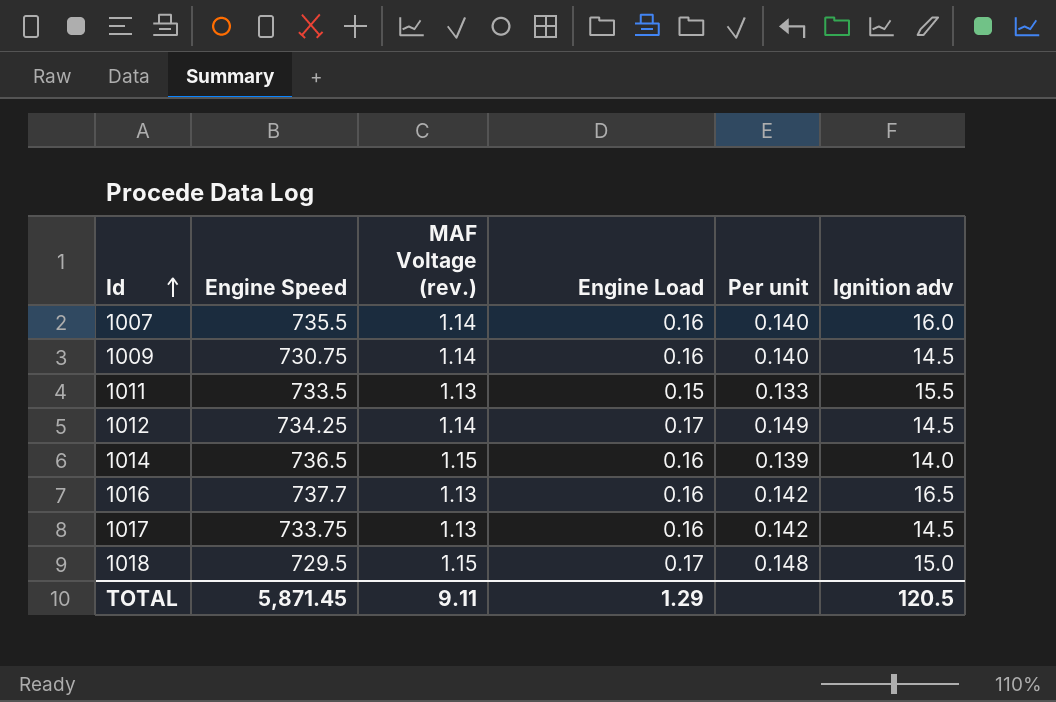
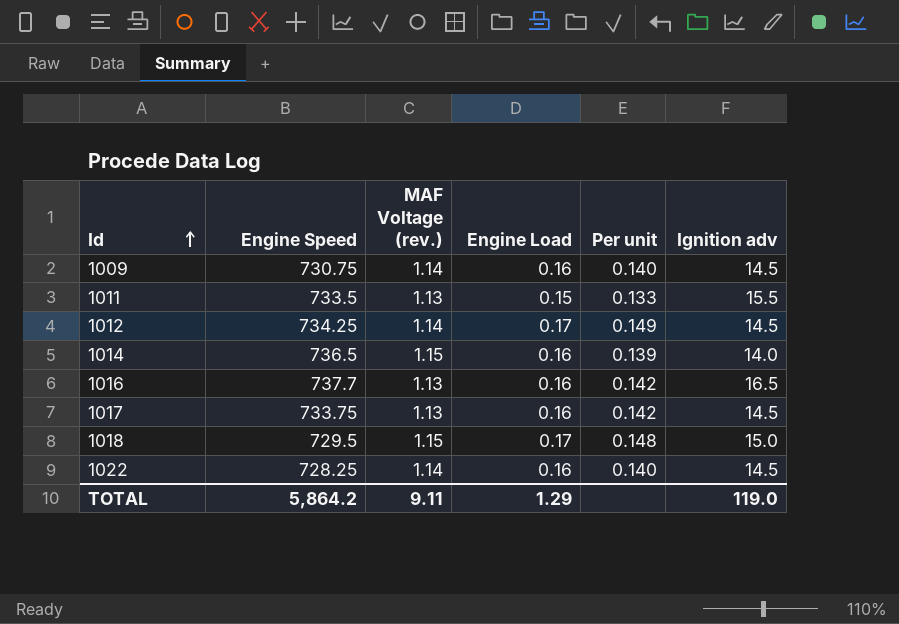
row 1007: 735.5 | 1.14 | 0.16 | 0.140 | 16.0 -> none
row 1022: none -> 728.25 | 1.14 | 0.16 | 0.140 | 14.5
TOTAL | Engine Speed: 5,871.45 -> 5,864.2
TOTAL | Ignition adv: 120.5 -> 119.0

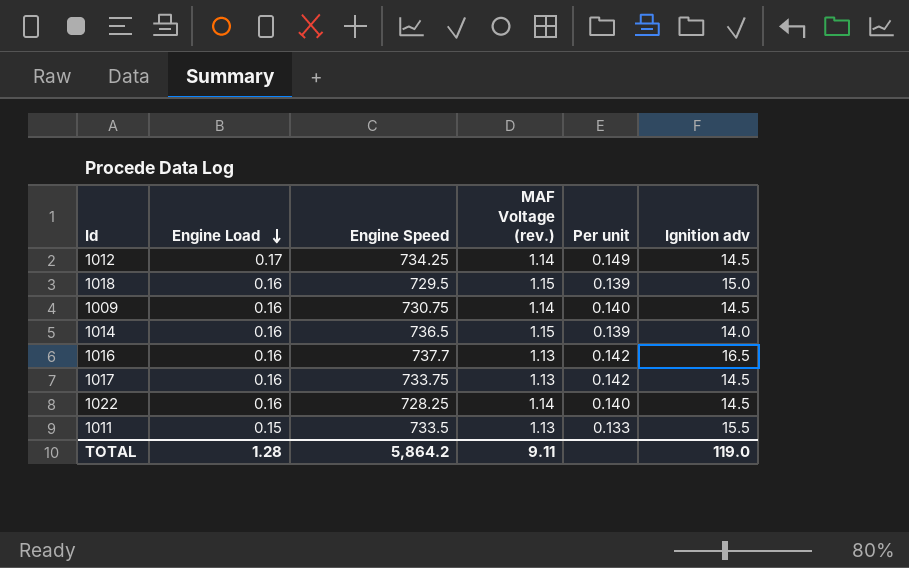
row order: Id ascending -> Engine Load descending
column Engine Load | position: 4 -> 2
1018 | Engine Load: 0.17 -> 0.16
1018 | Per unit: 0.148 -> 0.139
TOTAL | Engine Load: 1.29 -> 1.28

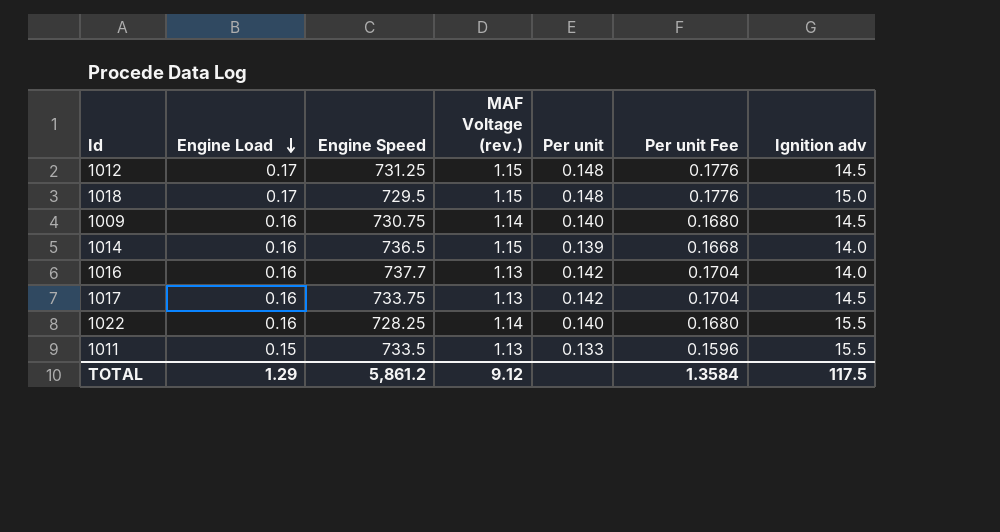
column Per unit Fee | formula: none -> [Per unit] * 1.2
1012 | Engine Speed: 734.25 -> 731.25
1012 | MAF Voltage (rev.): 1.14 -> 1.15
1012 | Per unit: 0.149 -> 0.148
1018 | Engine Load: 0.16 -> 0.17
1018 | Per unit: 0.139 -> 0.148
1016 | Ignition adv: 16.5 -> 14.0
1022 | Ignition adv: 14.5 -> 15.5
TOTAL | Engine Load: 1.28 -> 1.29
TOTAL | Engine Speed: 5,864.2 -> 5,861.2
TOTAL | MAF Voltage (rev.): 9.11 -> 9.12
TOTAL | Ignition adv: 119.0 -> 117.5

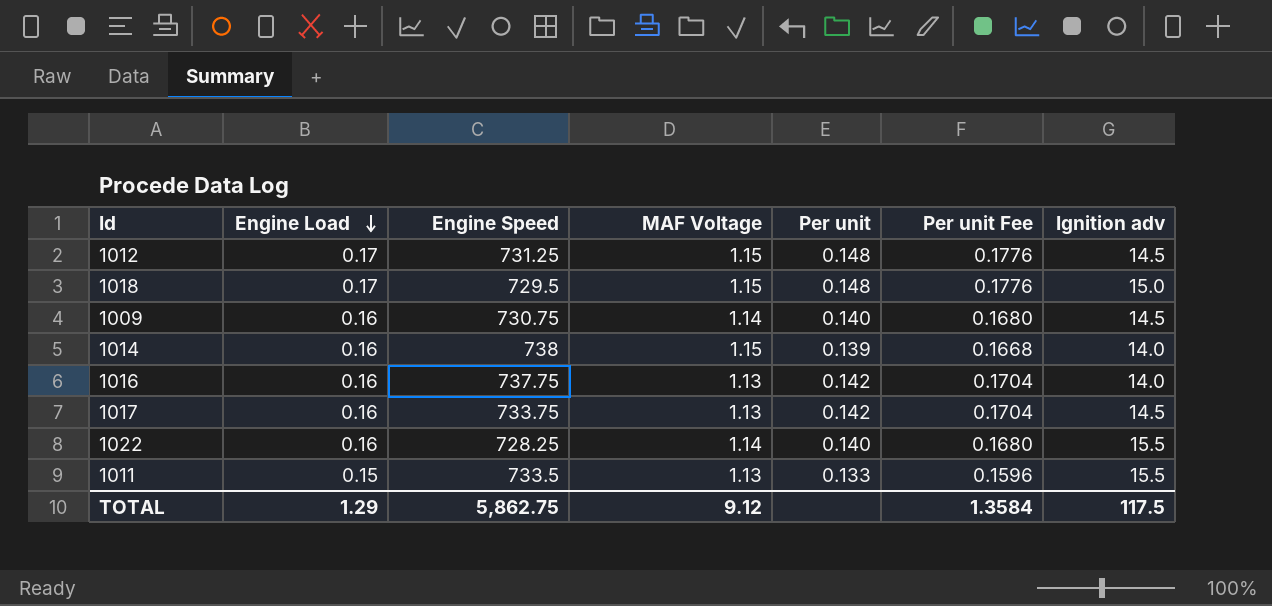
column name: MAF Voltage (rev.) -> MAF Voltage
1014 | Engine Speed: 736.5 -> 738
1016 | Engine Speed: 737.7 -> 737.75
TOTAL | Engine Speed: 5,861.2 -> 5,862.75

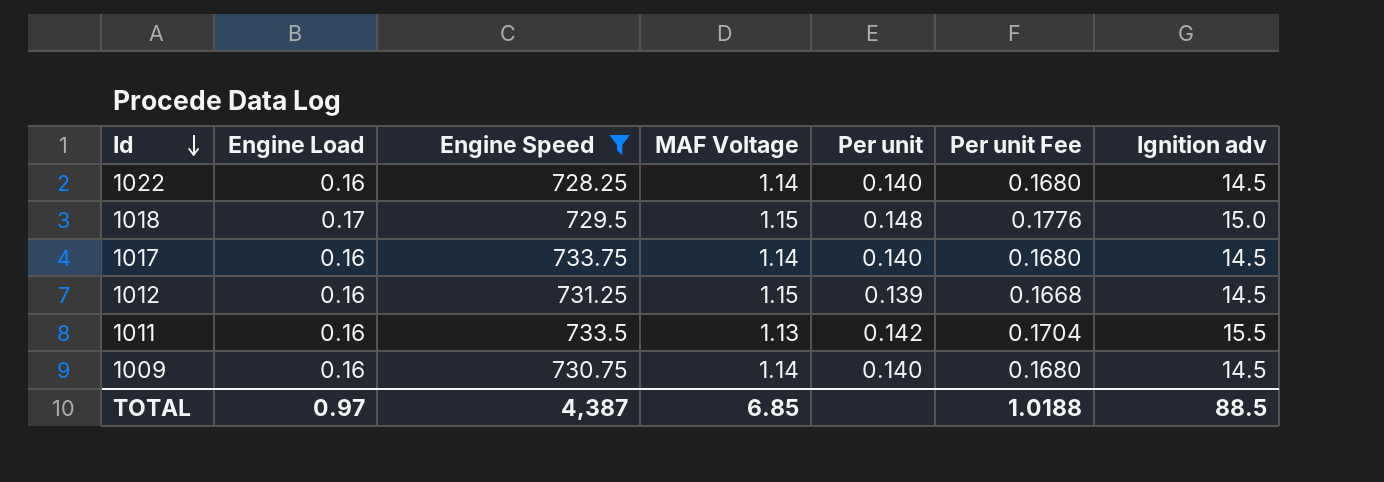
filter: none -> Engine Speed <= 733.75
row order: Engine Load descending -> Id descending
1022 | Ignition adv: 15.5 -> 14.5
1017 | MAF Voltage: 1.13 -> 1.14
1017 | Per unit: 0.142 -> 0.140
1017 | Per unit Fee: 0.1704 -> 0.1680
1012 | Engine Load: 0.17 -> 0.16
1012 | Per unit: 0.148 -> 0.139
1012 | Per unit Fee: 0.1776 -> 0.1668
1011 | Engine Load: 0.15 -> 0.16
1011 | Per unit: 0.133 -> 0.142
1011 | Per unit Fee: 0.1596 -> 0.1704
TOTAL | Engine Load: 1.29 -> 0.97
TOTAL | Engine Speed: 5,862.75 -> 4,387
TOTAL | MAF Voltage: 9.12 -> 6.85
TOTAL | Per unit Fee: 1.3584 -> 1.0188
TOTAL | Ignition adv: 117.5 -> 88.5

